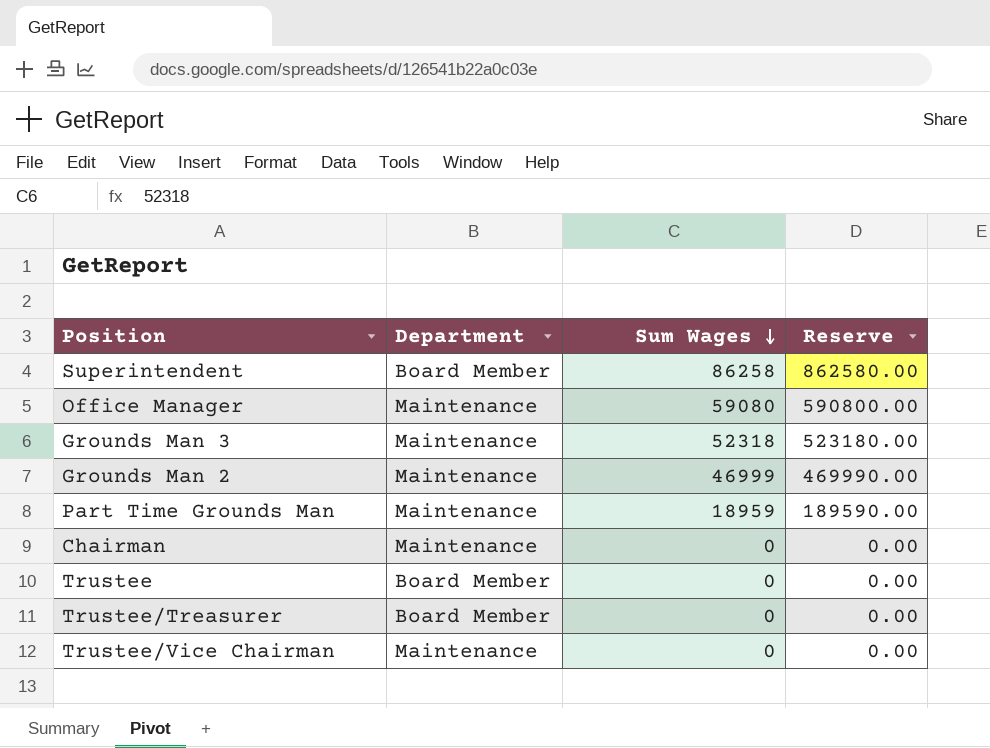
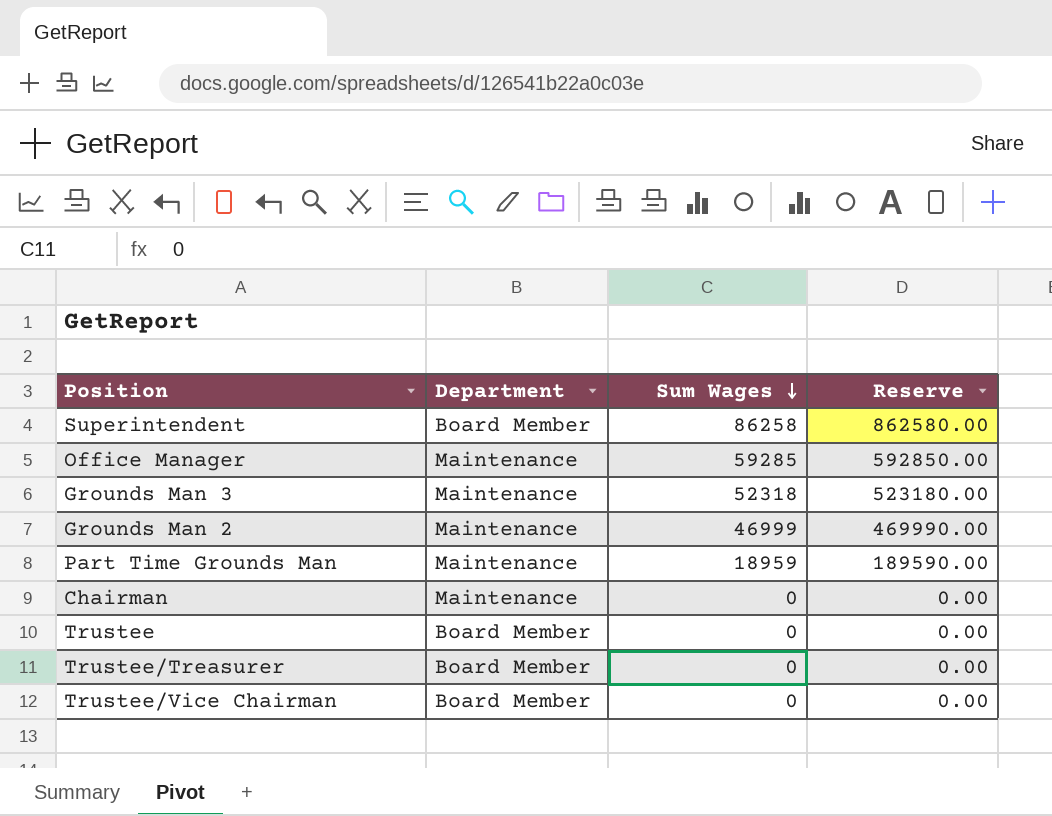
Office Manager | Sum Wages: 59080 -> 59285
Office Manager | Reserve: 590800.00 -> 592850.00
Trustee/Vice Chairman | Department: Maintenance -> Board Member

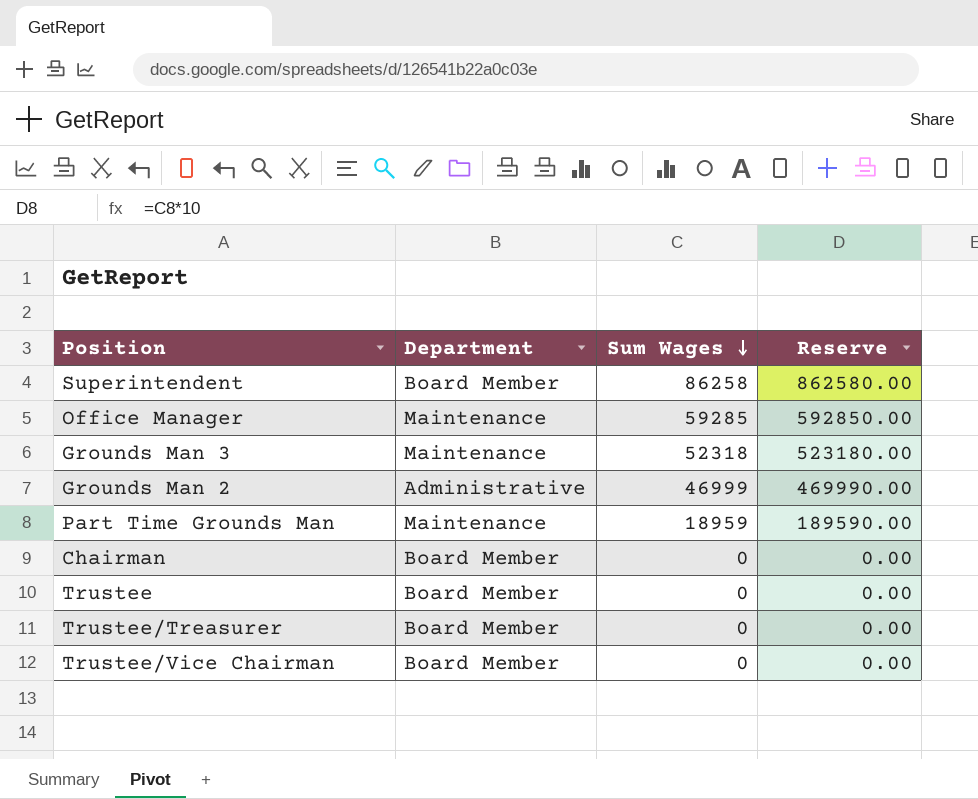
Grounds Man 2 | Department: Maintenance -> Administrative
Chairman | Department: Maintenance -> Board Member

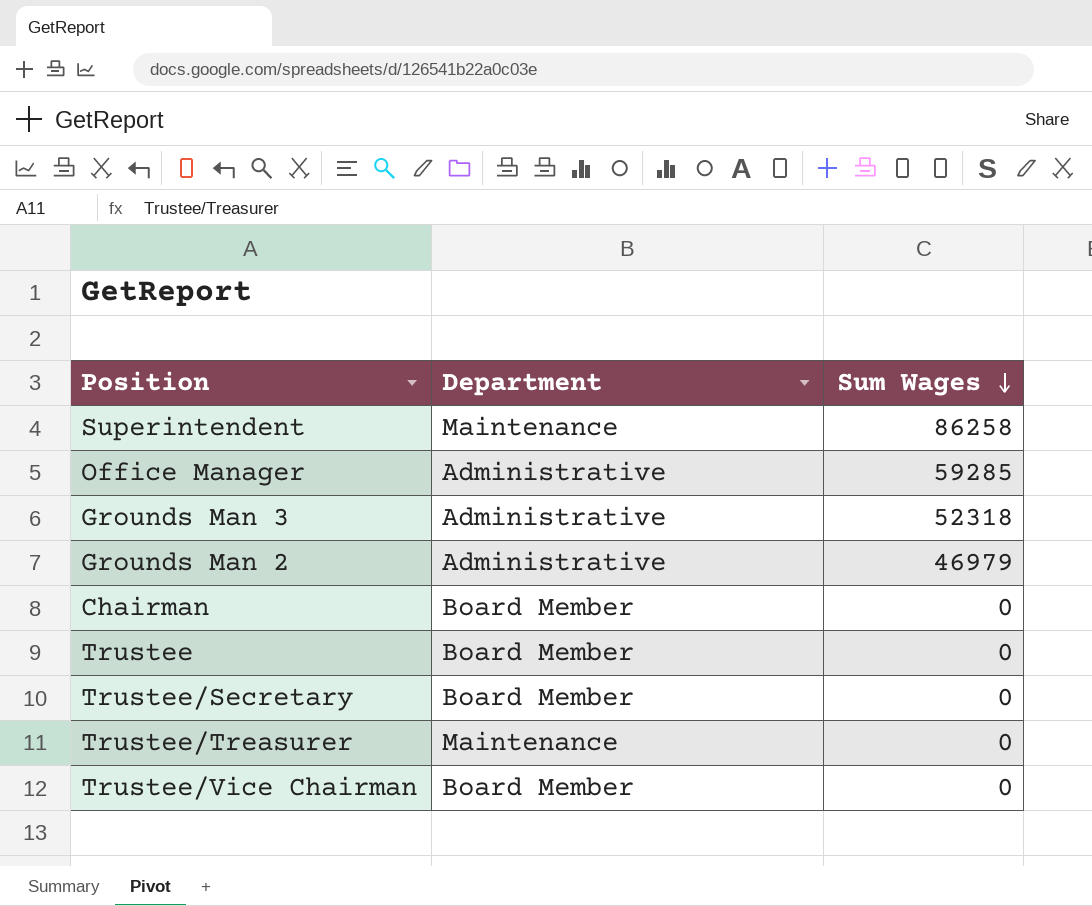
column Reserve | formula: [Sum Wages] * 10 -> none
row Part Time Grounds Man: Maintenance | 18959 | 189590.00 -> none
Superintendent | Department: Board Member -> Maintenance
Office Manager | Department: Maintenance -> Administrative
Grounds Man 3 | Department: Maintenance -> Administrative
Grounds Man 2 | Sum Wages: 46999 -> 46979
row Trustee/Secretary: none -> Board Member | 0
Trustee/Treasurer | Department: Board Member -> Maintenance

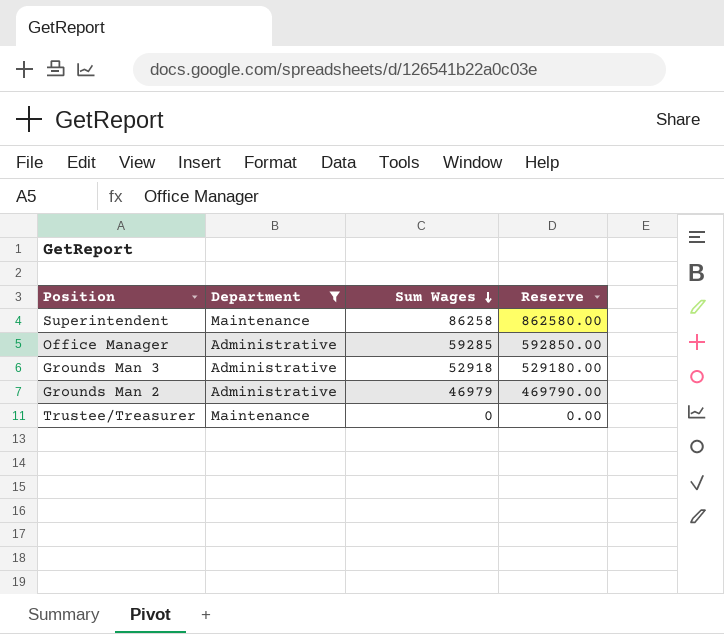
filter: none -> Department != Board Member
column Reserve | formula: none -> [Sum Wages] * 10
Grounds Man 3 | Sum Wages: 52318 -> 52918

